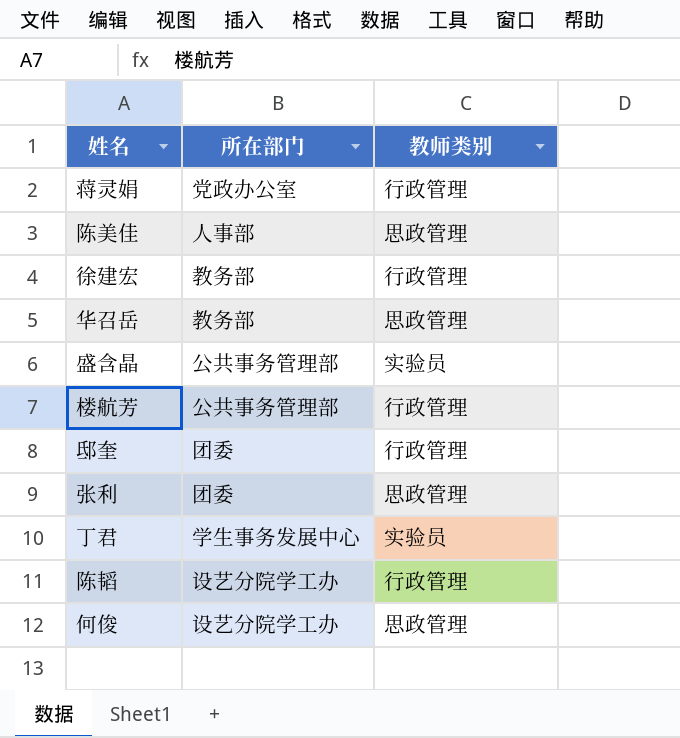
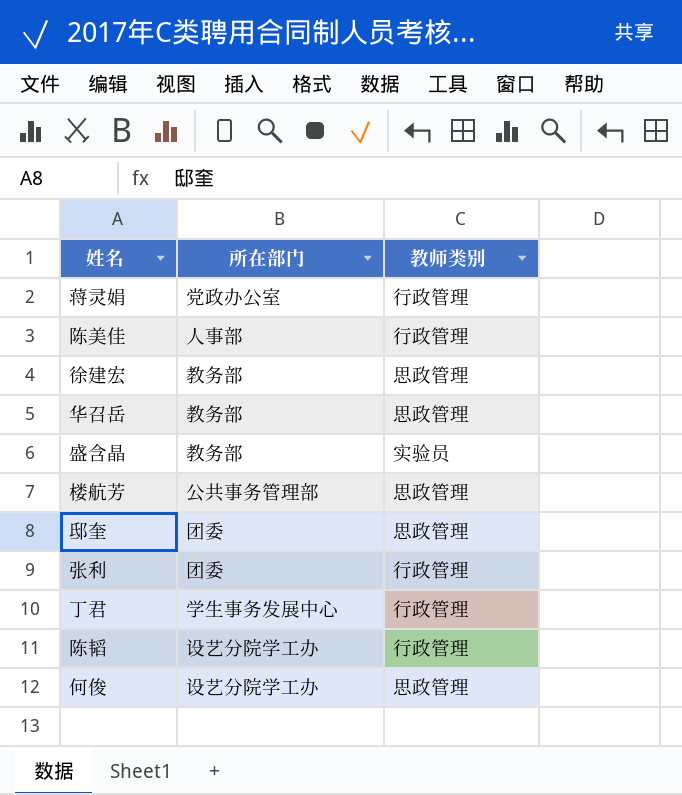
陈美佳 | 教师类别: 思政管理 -> 行政管理
徐建宏 | 教师类别: 行政管理 -> 思政管理
盛含晶 | 所在部门: 公共事务管理部 -> 教务部
楼航芳 | 教师类别: 行政管理 -> 思政管理
邸奎 | 教师类别: 行政管理 -> 思政管理
张利 | 教师类别: 思政管理 -> 行政管理
丁君 | 教师类别: 实验员 -> 行政管理

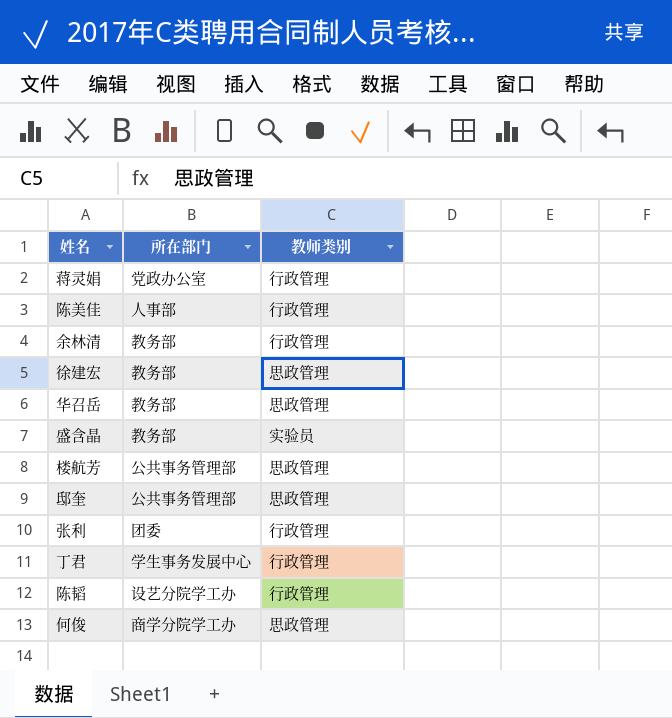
row 余林清: none -> 教务部 | 行政管理
邸奎 | 所在部门: 团委 -> 公共事务管理部
何俊 | 所在部门: 设艺分院学工办 -> 商学分院学工办

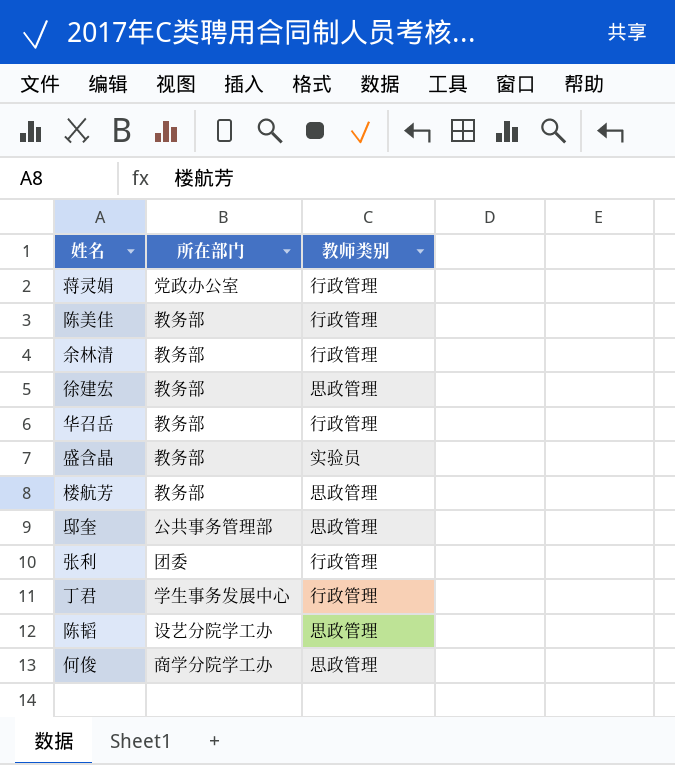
陈美佳 | 所在部门: 人事部 -> 教务部
华召岳 | 教师类别: 思政管理 -> 行政管理
楼航芳 | 所在部门: 公共事务管理部 -> 教务部
陈韬 | 教师类别: 行政管理 -> 思政管理

